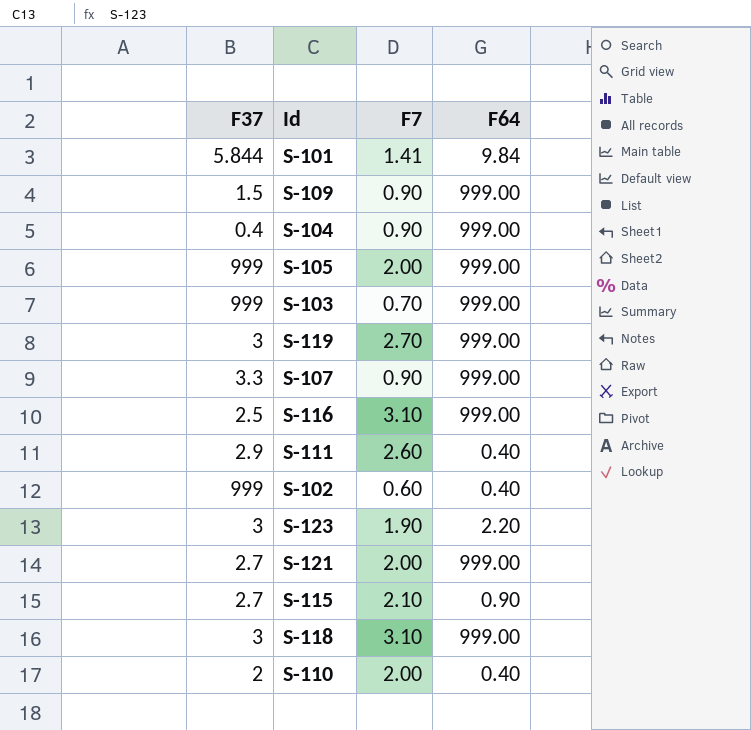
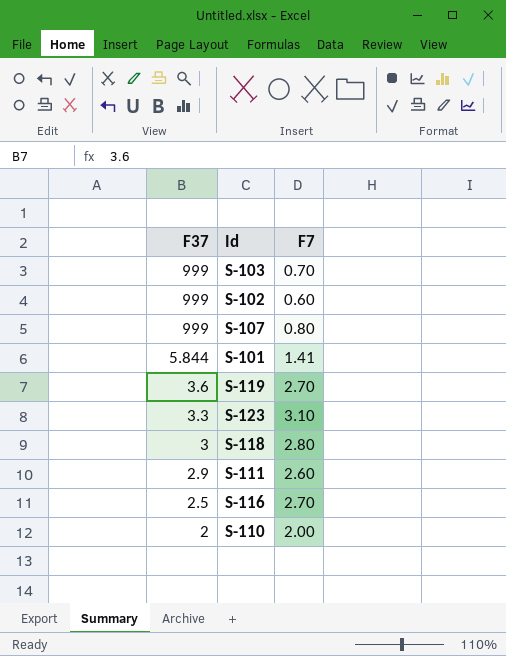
row order: none -> F37 descending
column F64 | position: 4 -> none
row S-109: 1.5 | 0.90 | 999.00 -> none
row S-104: 0.4 | 0.90 | 999.00 -> none
row S-105: 999 | 2.00 | 999.00 -> none
row S-121: 2.7 | 2.00 | 999.00 -> none
row S-115: 2.7 | 2.10 | 0.90 -> none
S-107 | F37: 3.3 -> 999
S-107 | F7: 0.90 -> 0.80
S-119 | F37: 3 -> 3.6
S-123 | F37: 3 -> 3.3
S-123 | F7: 1.90 -> 3.10
S-118 | F7: 3.10 -> 2.80
S-116 | F7: 3.10 -> 2.70

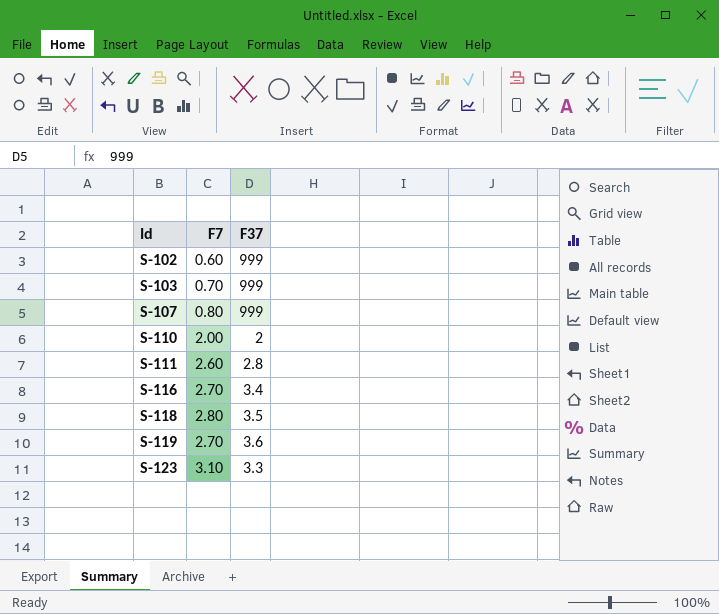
row order: F37 descending -> Id ascending
column F37 | position: 1 -> 3
row S-101: 5.844 | 1.41 -> none
S-111 | F37: 2.9 -> 2.8
S-116 | F37: 2.5 -> 3.4
S-118 | F37: 3 -> 3.5

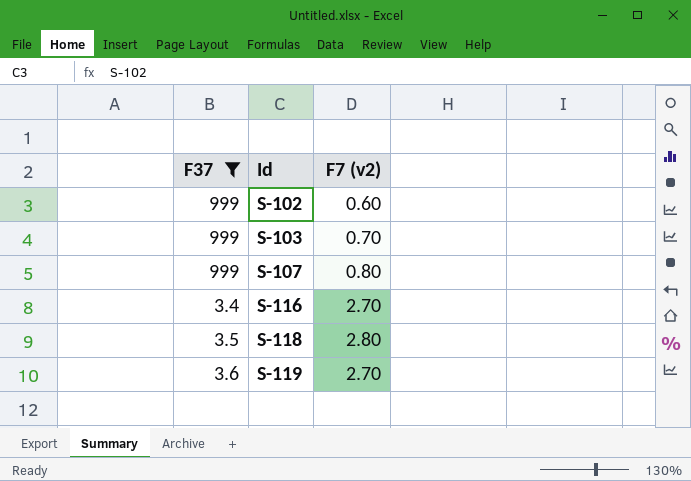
filter: none -> F37 >= 3.4
column F37 | position: 3 -> 1
column name: F7 -> F7 (v2)

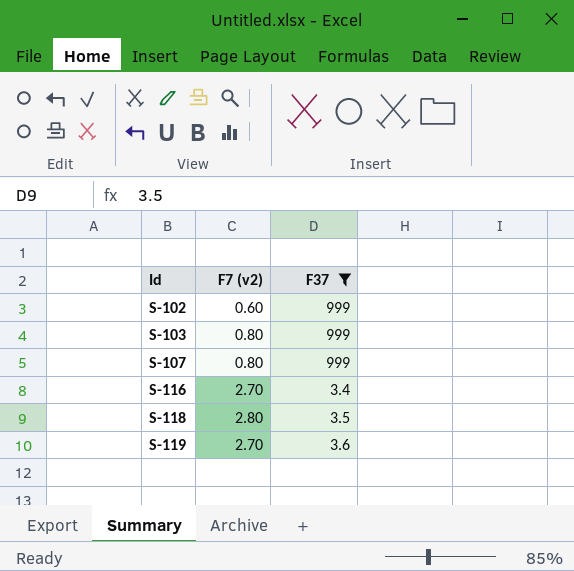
column F37 | position: 1 -> 3
S-103 | F7 (v2): 0.70 -> 0.80

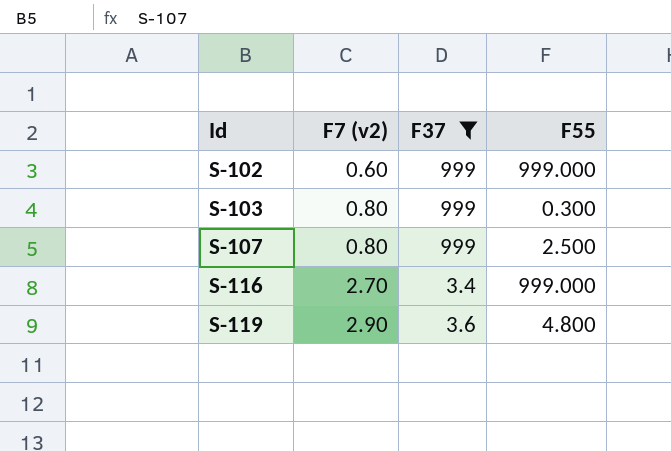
column F55 | position: none -> 4
row S-118: 2.80 | 3.5 -> none
S-119 | F7 (v2): 2.70 -> 2.90

